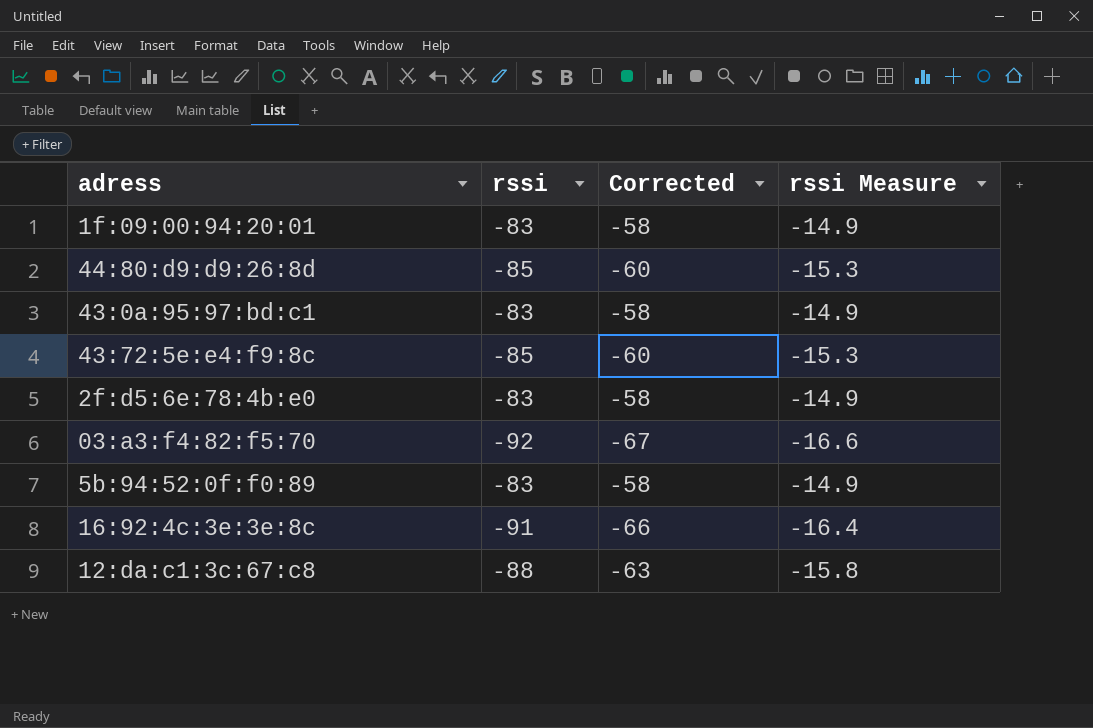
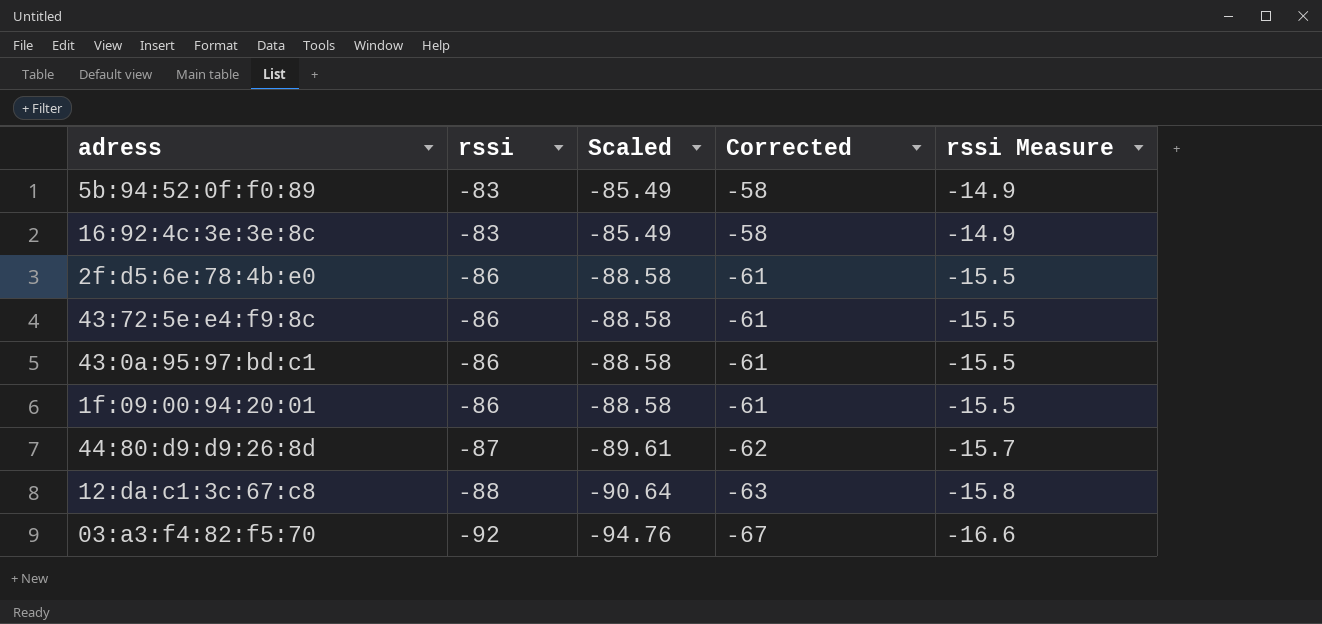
row order: none -> rssi descending
column Scaled | formula: none -> [rssi] * 1.03
16:92:4c:3e:3e:8c | rssi: -91 -> -83
16:92:4c:3e:3e:8c | Corrected: -66 -> -58
16:92:4c:3e:3e:8c | rssi Measure: -16.4 -> -14.9
2f:d5:6e:78:4b:e0 | rssi: -83 -> -86
2f:d5:6e:78:4b:e0 | Corrected: -58 -> -61
2f:d5:6e:78:4b:e0 | rssi Measure: -14.9 -> -15.5
43:72:5e:e4:f9:8c | rssi: -85 -> -86
43:72:5e:e4:f9:8c | Corrected: -60 -> -61
43:72:5e:e4:f9:8c | rssi Measure: -15.3 -> -15.5
43:0a:95:97:bd:c1 | rssi: -83 -> -86
43:0a:95:97:bd:c1 | Corrected: -58 -> -61
43:0a:95:97:bd:c1 | rssi Measure: -14.9 -> -15.5
1f:09:00:94:20:01 | rssi: -83 -> -86
1f:09:00:94:20:01 | Corrected: -58 -> -61
1f:09:00:94:20:01 | rssi Measure: -14.9 -> -15.5
44:80:d9:d9:26:8d | rssi: -85 -> -87
44:80:d9:d9:26:8d | Corrected: -60 -> -62
44:80:d9:d9:26:8d | rssi Measure: -15.3 -> -15.7

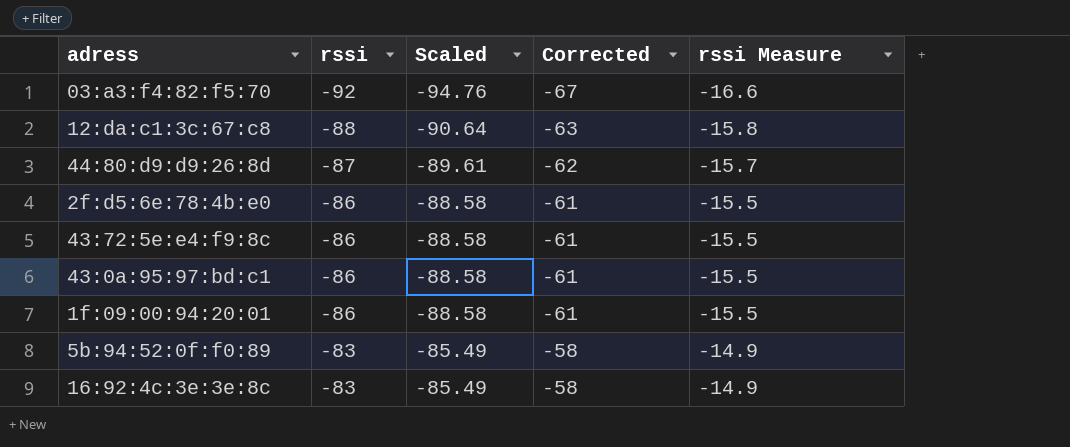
row order: rssi descending -> rssi ascending

